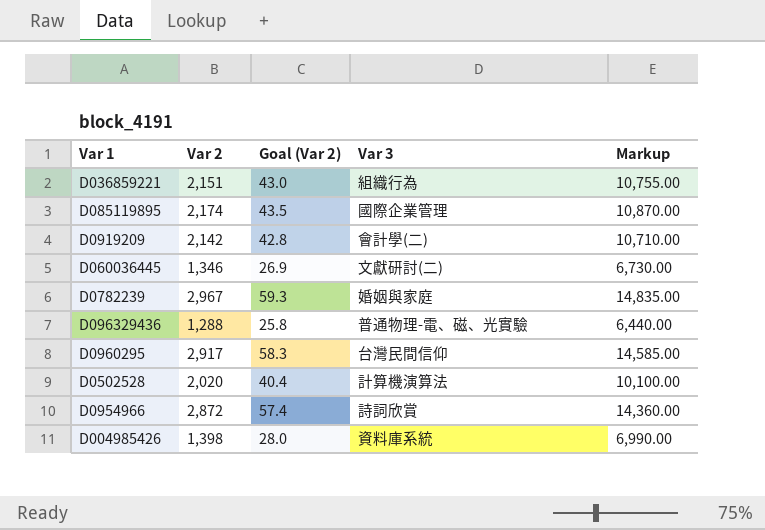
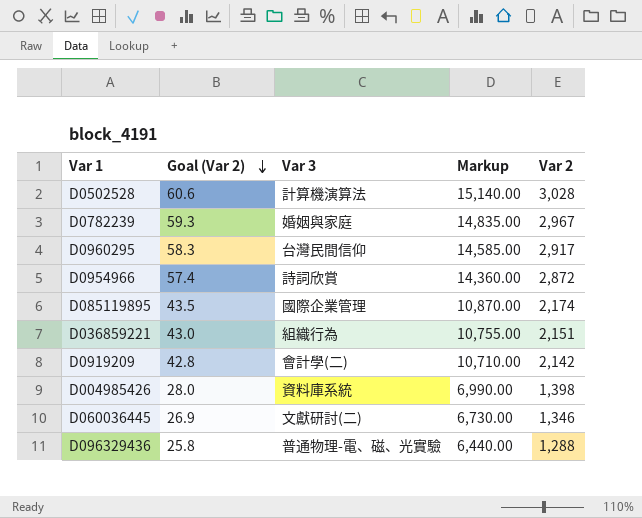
row order: none -> Goal (Var 2) descending
column Var 2 | position: 2 -> 5
D0502528 | Goal (Var 2): 40.4 -> 60.6
D0502528 | Markup: 10,100.00 -> 15,140.00
D0502528 | Var 2: 2,020 -> 3,028

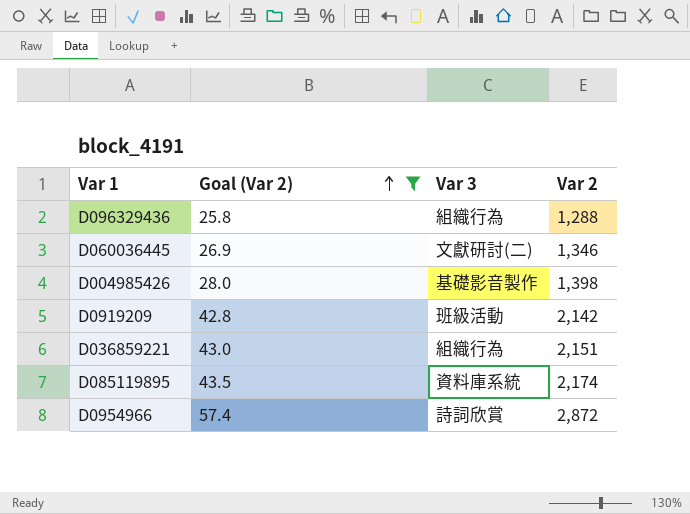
filter: none -> Goal (Var 2) <= 57.4
row order: Goal (Var 2) descending -> Goal (Var 2) ascending
column Markup | formula: [Var 2] * 5 -> none
D096329436 | Var 3: 普通物理-電、磁、光實驗 -> 組織行為
D004985426 | Var 3: 資料庫系統 -> 基礎影音製作
D0919209 | Var 3: 會計學(二) -> 班級活動
D085119895 | Var 3: 國際企業管理 -> 資料庫系統

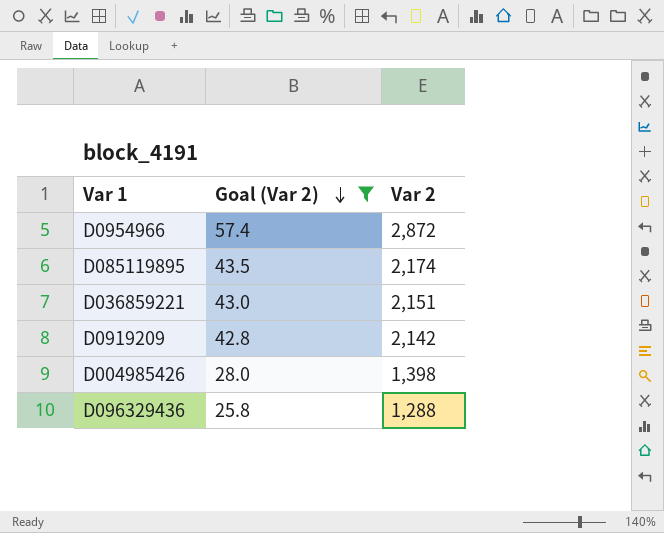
row order: Goal (Var 2) ascending -> Goal (Var 2) descending
column Var 3 | position: 3 -> none
row D060036445: 26.9 | 文獻研討(二) | 1,346 -> none

